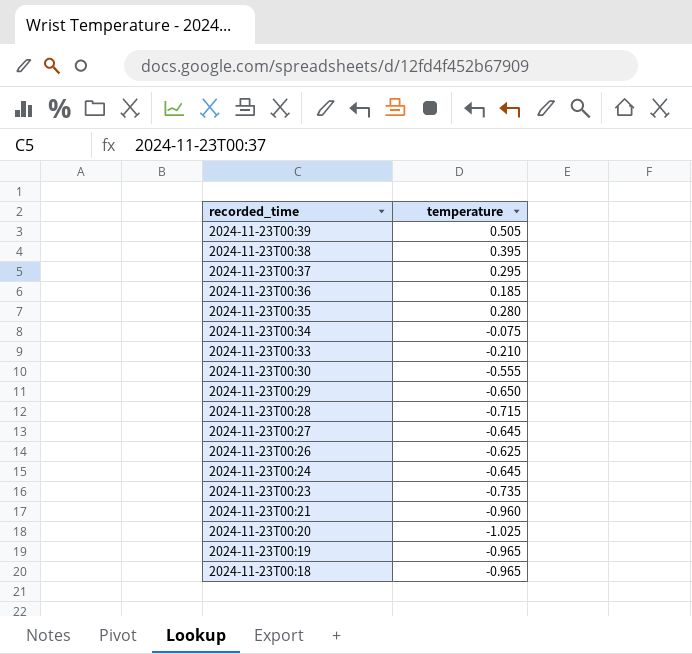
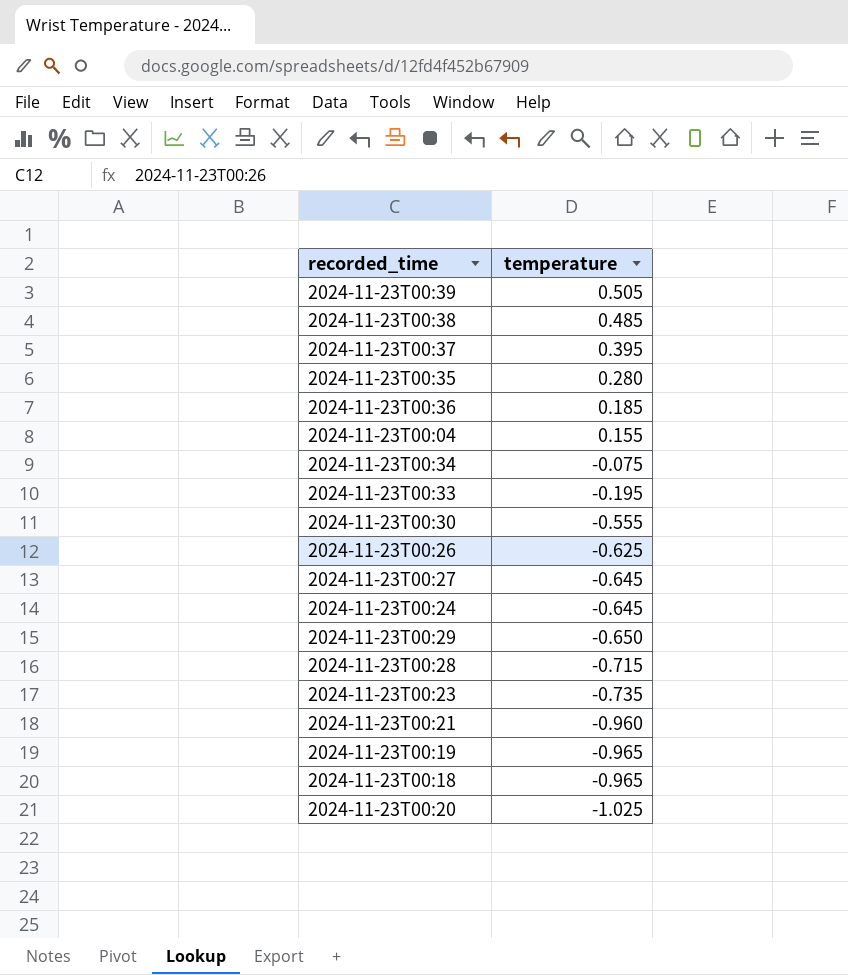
row order: recorded_time descending -> temperature descending
2024-11-23T00:38 | temperature: 0.395 -> 0.485
2024-11-23T00:37 | temperature: 0.295 -> 0.395
row 2024-11-23T00:04: none -> 0.155
2024-11-23T00:33 | temperature: -0.210 -> -0.195

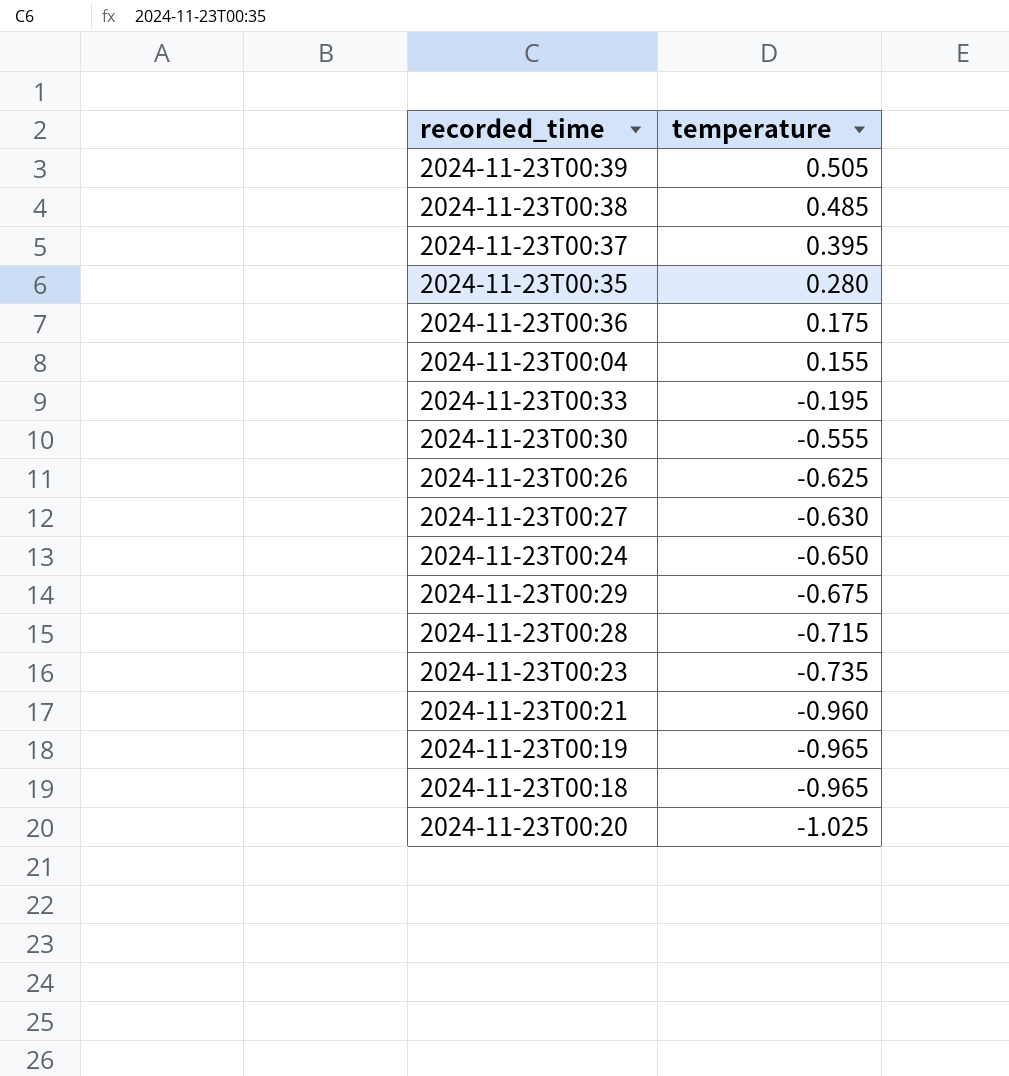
row 2024-11-23T00:34: -0.075 -> none
2024-11-23T00:36 | temperature: 0.185 -> 0.175
2024-11-23T00:27 | temperature: -0.645 -> -0.630
2024-11-23T00:24 | temperature: -0.645 -> -0.650
2024-11-23T00:29 | temperature: -0.650 -> -0.675

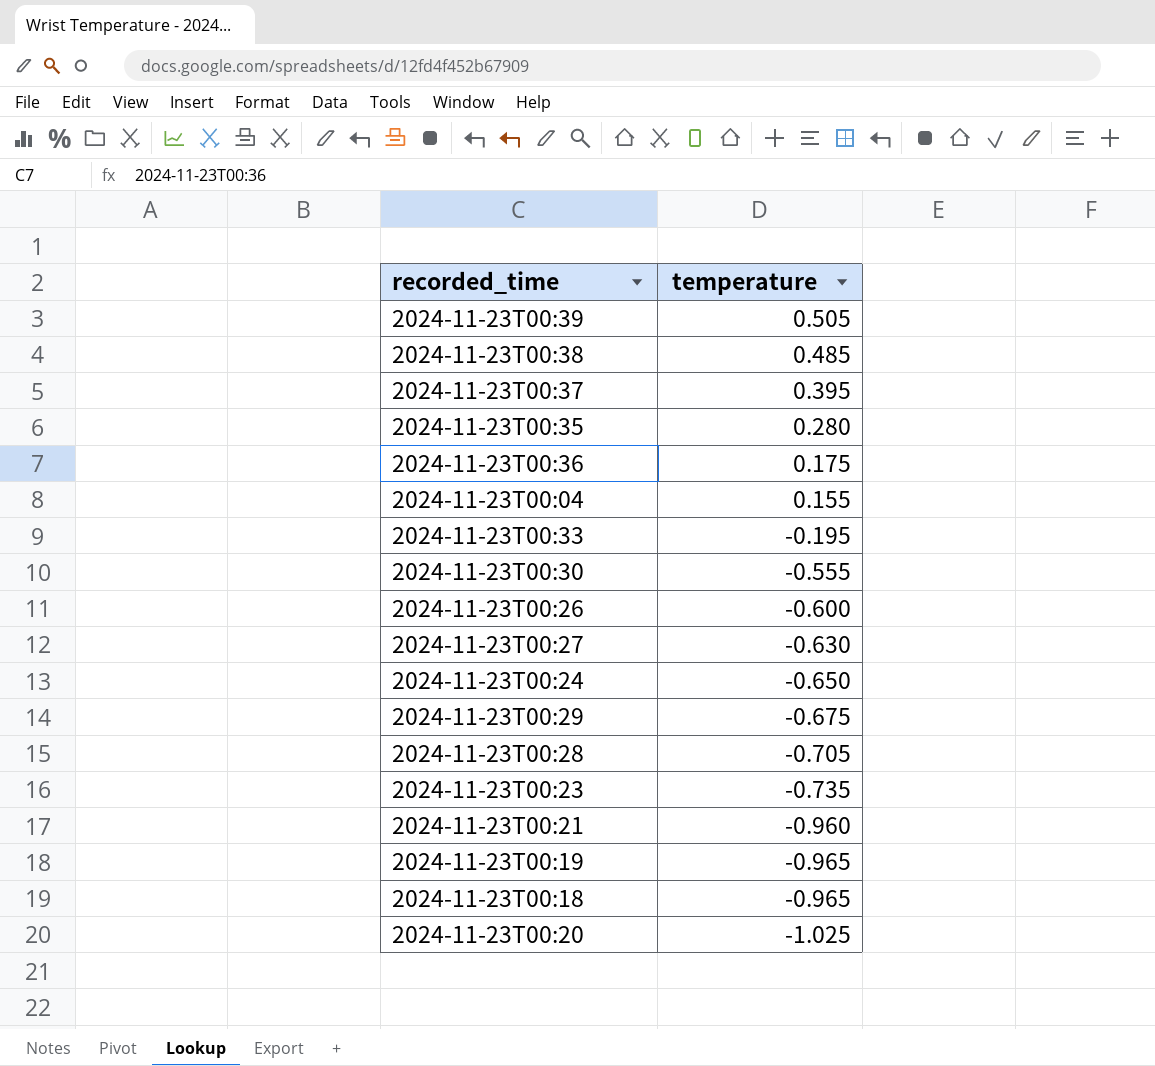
2024-11-23T00:26 | temperature: -0.625 -> -0.600
2024-11-23T00:28 | temperature: -0.715 -> -0.705

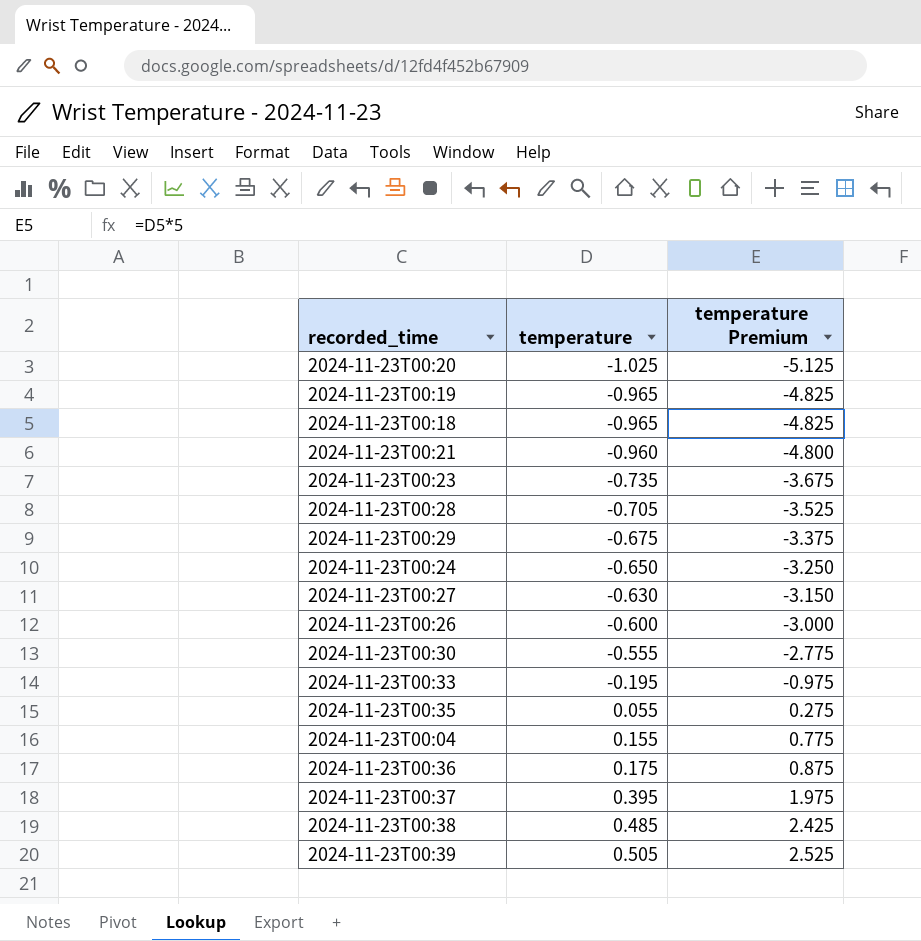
row order: temperature descending -> temperature ascending
column temperature Premium | formula: none -> [temperature] * 5
2024-11-23T00:35 | temperature: 0.280 -> 0.055

